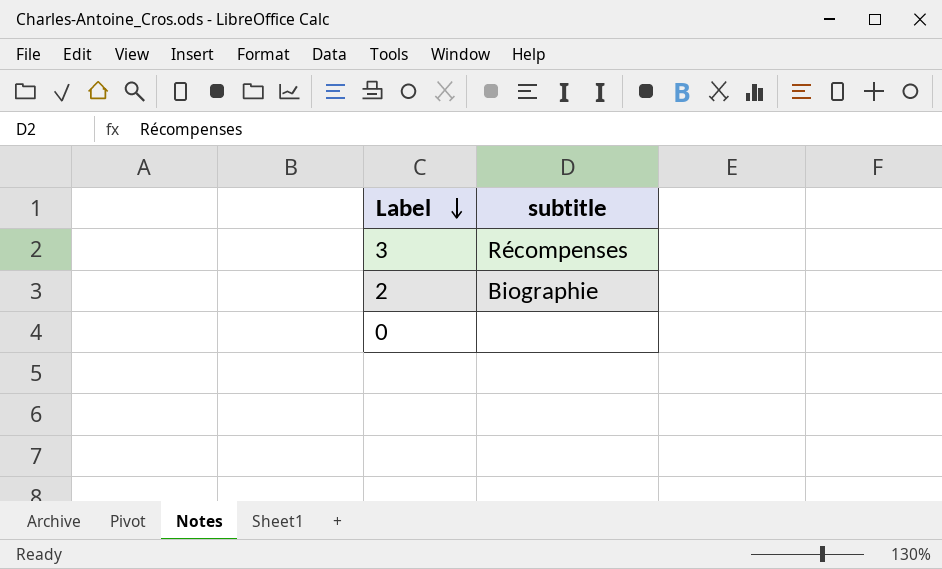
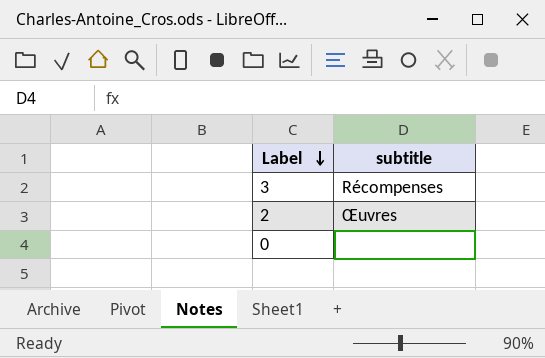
2 | subtitle: Biographie -> Œuvres

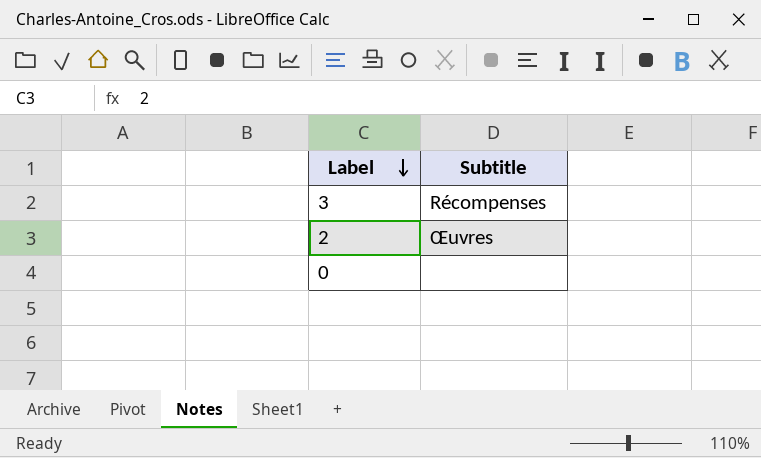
column name: subtitle -> Subtitle

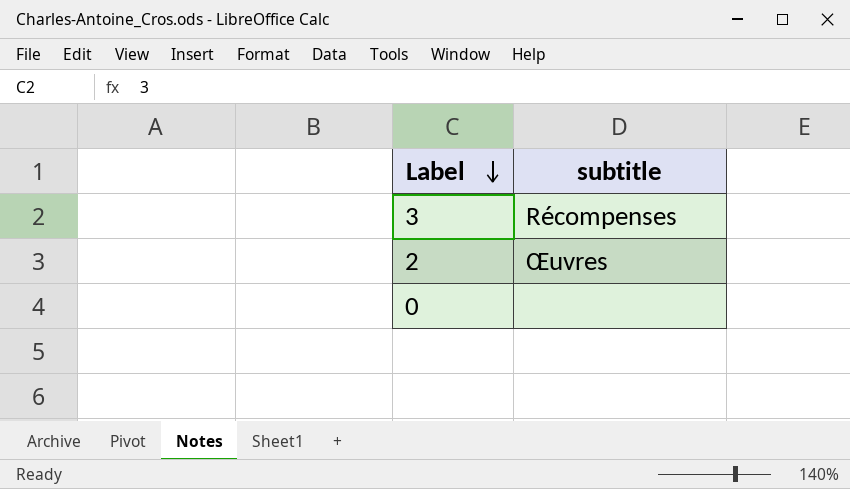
column name: Subtitle -> subtitle

